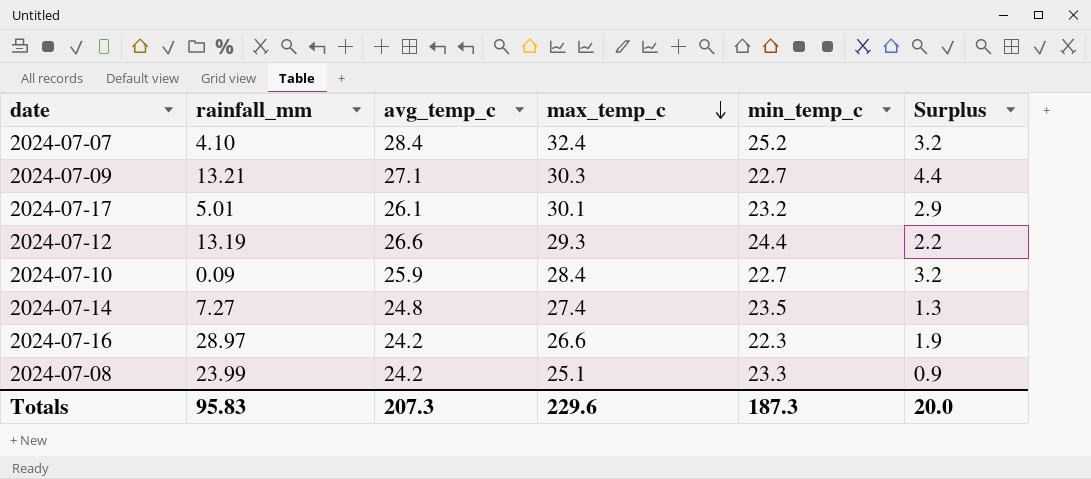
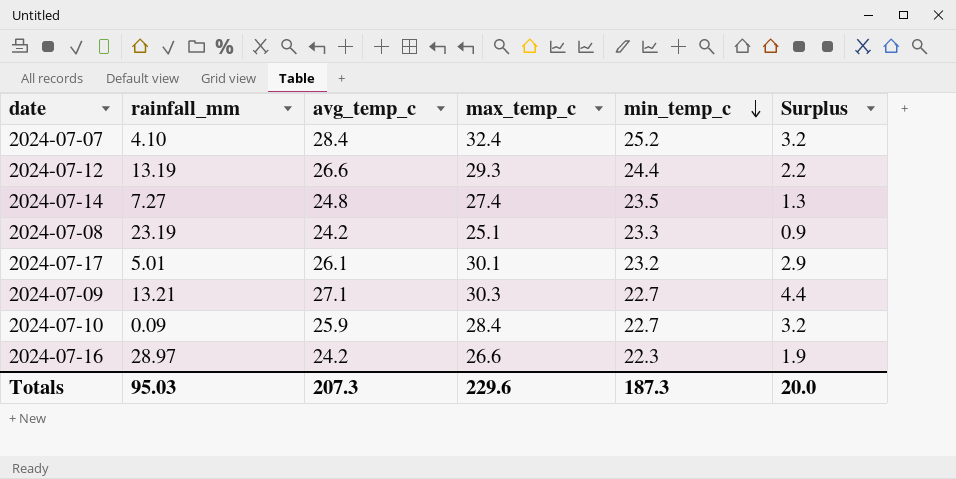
row order: max_temp_c descending -> min_temp_c descending
2024-07-08 | rainfall_mm: 23.99 -> 23.19
Totals | rainfall_mm: 95.83 -> 95.03

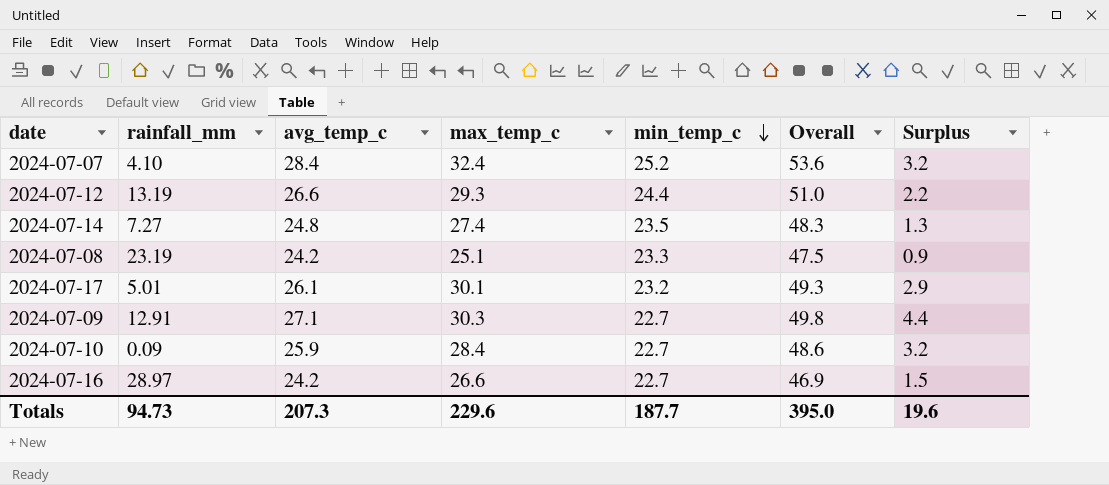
column Overall | formula: none -> [avg_temp_c] + [min_temp_c]
2024-07-09 | rainfall_mm: 13.21 -> 12.91
2024-07-16 | min_temp_c: 22.3 -> 22.7
2024-07-16 | Surplus: 1.9 -> 1.5
Totals | rainfall_mm: 95.03 -> 94.73
Totals | min_temp_c: 187.3 -> 187.7
Totals | Surplus: 20.0 -> 19.6

